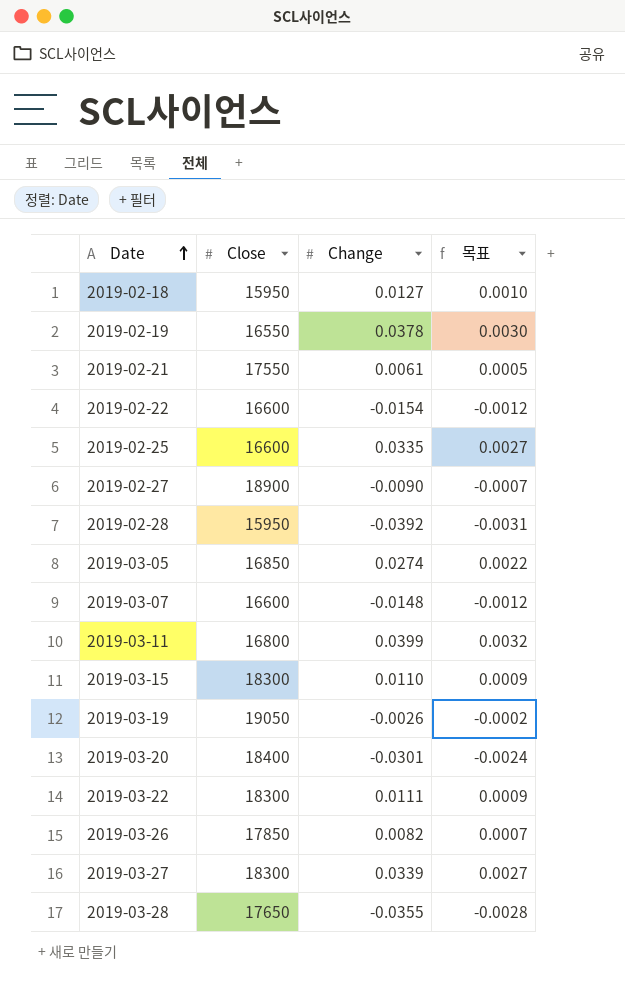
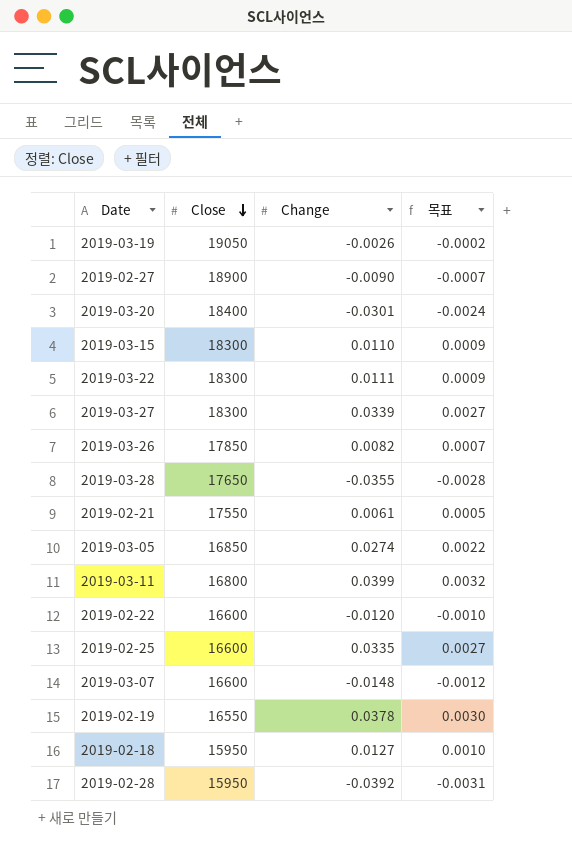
row order: Date ascending -> Close descending
2019-02-22 | Change: -0.0154 -> -0.0120
2019-02-22 | 목표: -0.0012 -> -0.0010

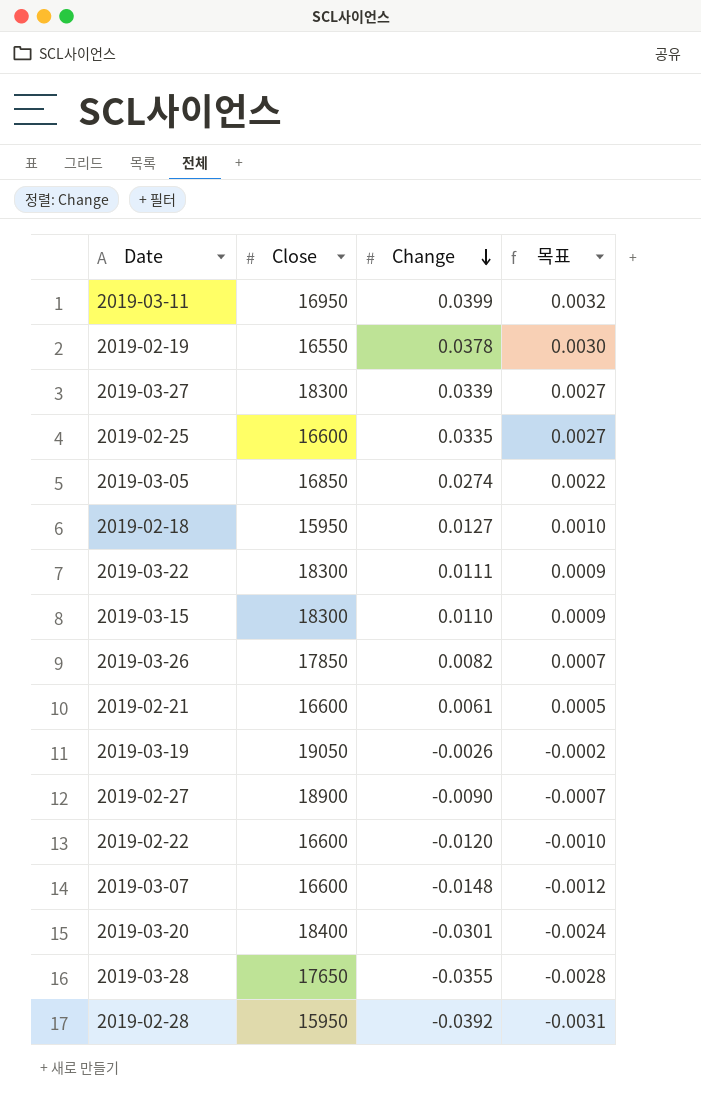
row order: Close descending -> Change descending
2019-03-11 | Close: 16800 -> 16950
2019-02-21 | Close: 17550 -> 16600

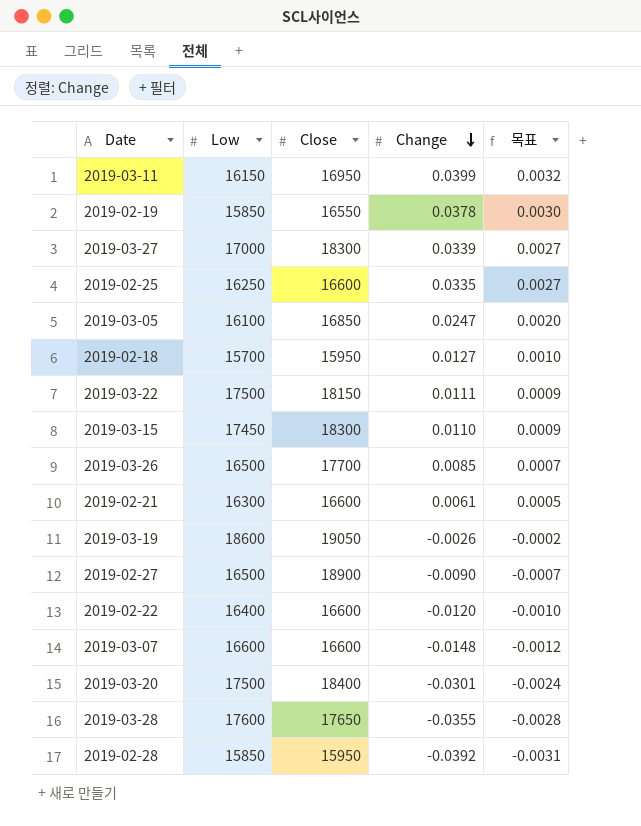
column Low | position: none -> 2
2019-03-05 | Change: 0.0274 -> 0.0247
2019-03-05 | 목표: 0.0022 -> 0.0020
2019-03-22 | Close: 18300 -> 18150
2019-03-26 | Close: 17850 -> 17700
2019-03-26 | Change: 0.0082 -> 0.0085

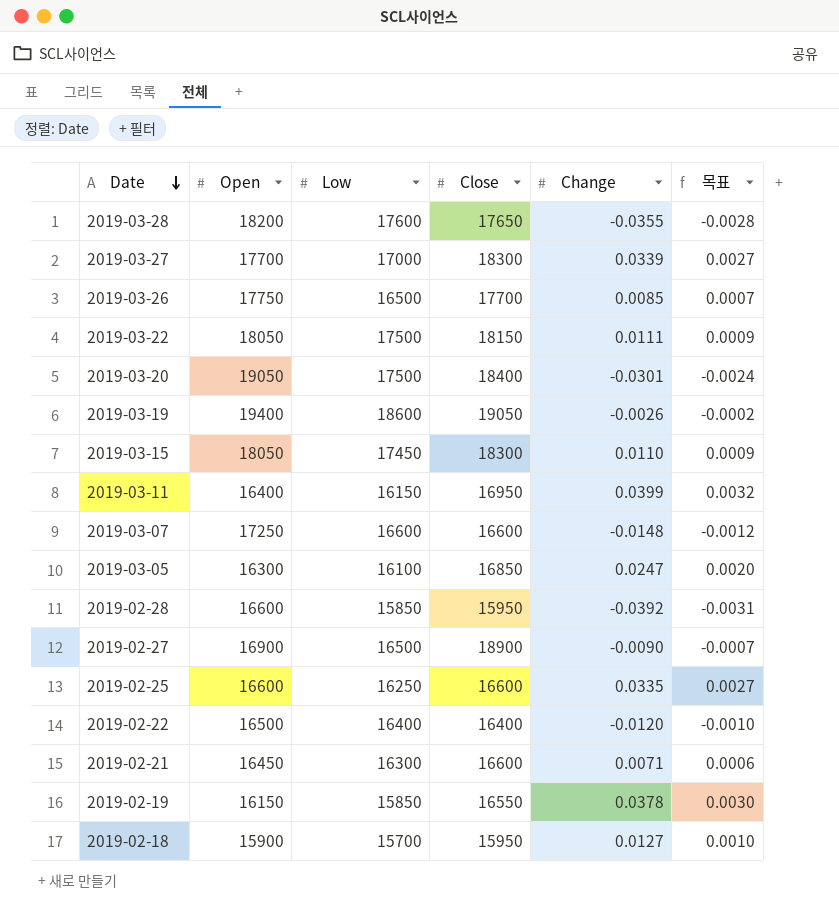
row order: Change descending -> Date descending
column Open | position: none -> 2
2019-02-22 | Close: 16600 -> 16400
2019-02-21 | Change: 0.0061 -> 0.0071
2019-02-21 | 목표: 0.0005 -> 0.0006

